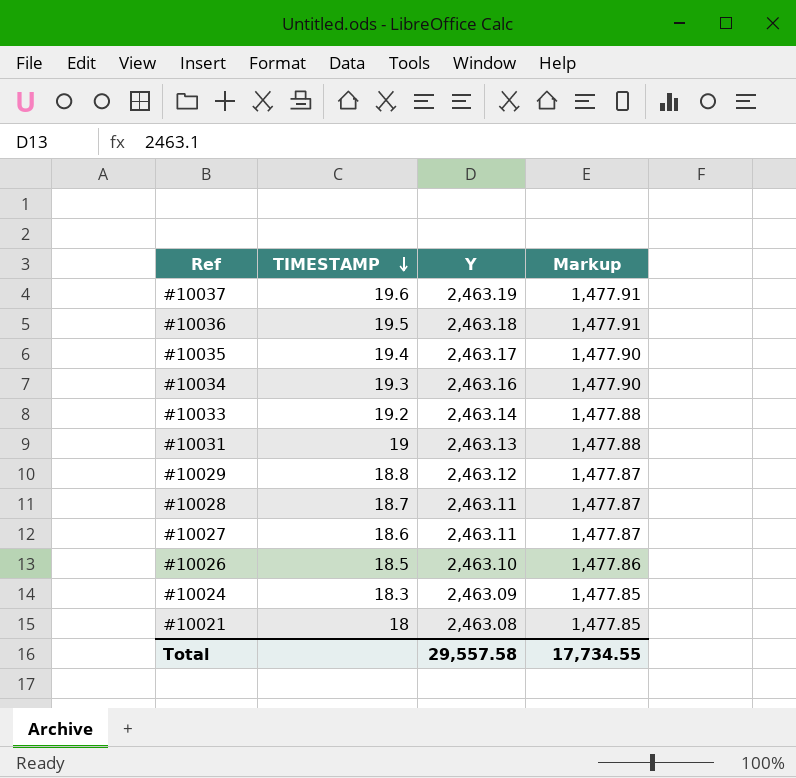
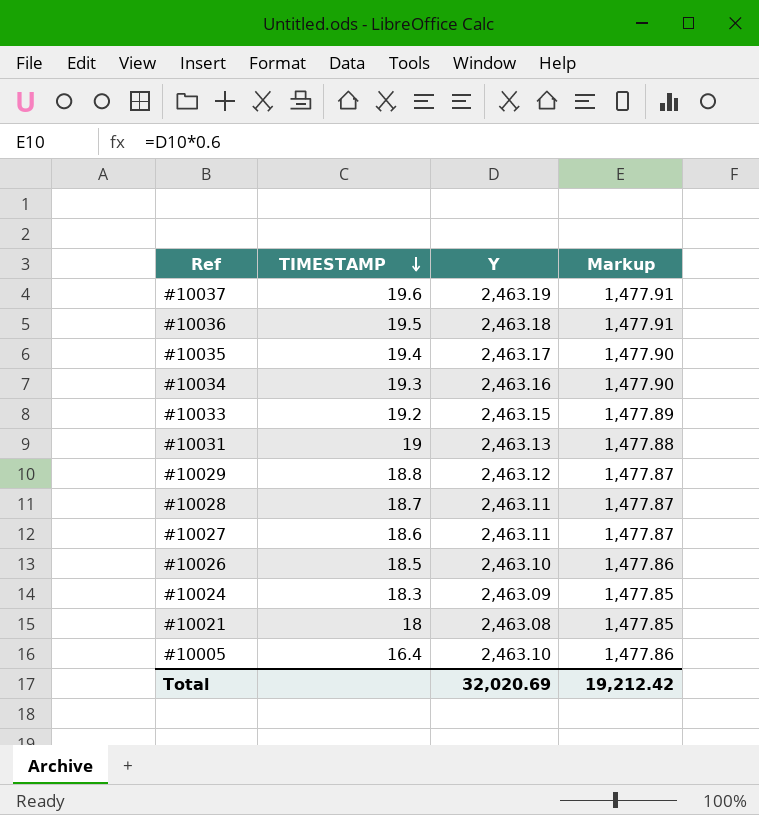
#10033 | Y: 2,463.14 -> 2,463.15
#10033 | Markup: 1,477.88 -> 1,477.89
row #10005: none -> 16.4 | 2,463.10 | 1,477.86
Total | Y: 29,557.58 -> 32,020.69
Total | Markup: 17,734.55 -> 19,212.42

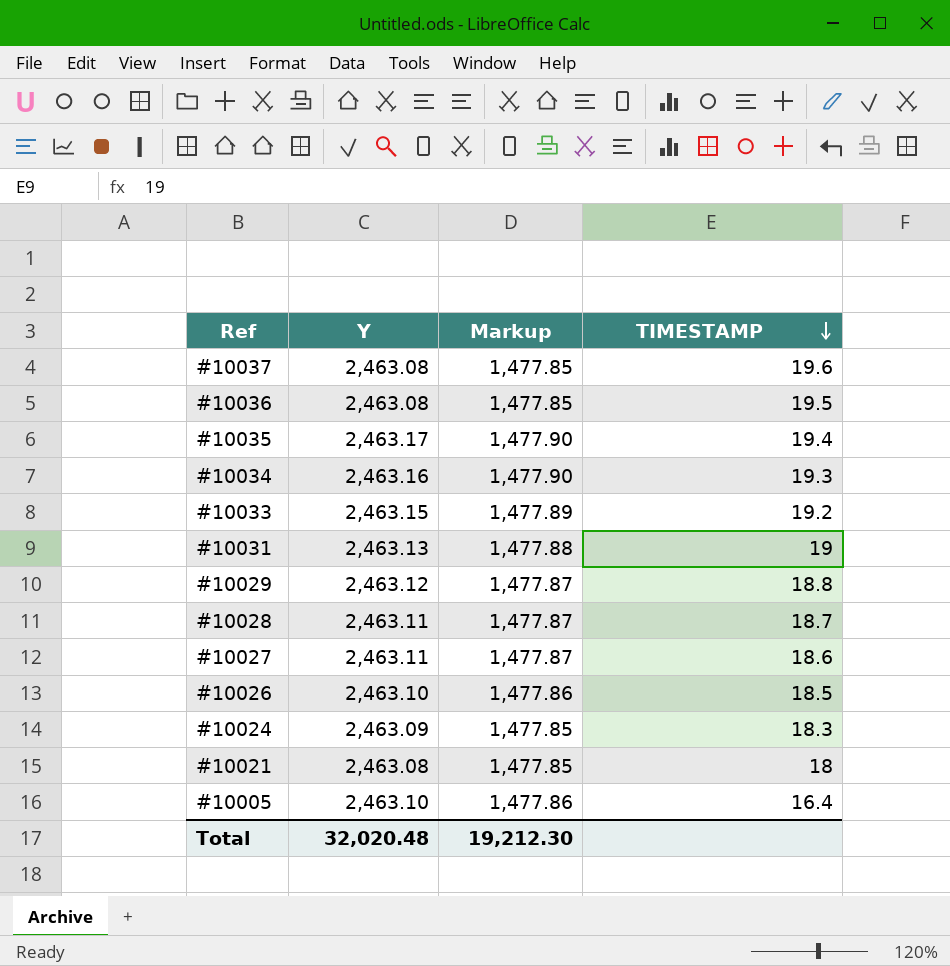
column TIMESTAMP | position: 2 -> 4
#10037 | Y: 2,463.19 -> 2,463.08
#10037 | Markup: 1,477.91 -> 1,477.85
#10036 | Y: 2,463.18 -> 2,463.08
#10036 | Markup: 1,477.91 -> 1,477.85
Total | Y: 32,020.69 -> 32,020.48
Total | Markup: 19,212.42 -> 19,212.30

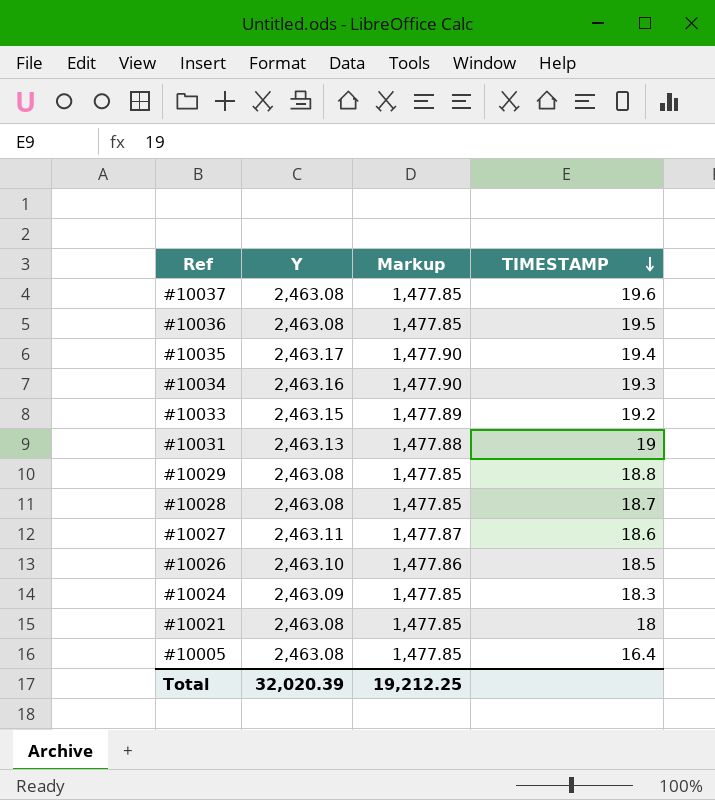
#10029 | Y: 2,463.12 -> 2,463.08
#10029 | Markup: 1,477.87 -> 1,477.85
#10028 | Y: 2,463.11 -> 2,463.08
#10028 | Markup: 1,477.87 -> 1,477.85
#10005 | Y: 2,463.10 -> 2,463.08
#10005 | Markup: 1,477.86 -> 1,477.85
Total | Y: 32,020.48 -> 32,020.39
Total | Markup: 19,212.30 -> 19,212.25

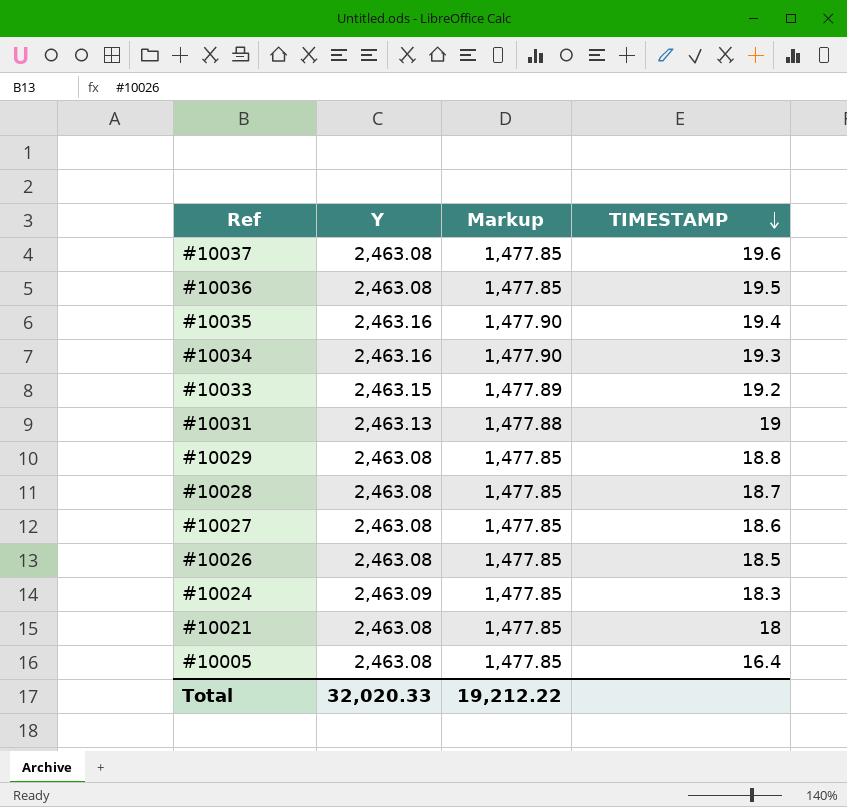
#10035 | Y: 2,463.17 -> 2,463.16
#10027 | Y: 2,463.11 -> 2,463.08
#10027 | Markup: 1,477.87 -> 1,477.85
#10026 | Y: 2,463.10 -> 2,463.08
#10026 | Markup: 1,477.86 -> 1,477.85
Total | Y: 32,020.39 -> 32,020.33
Total | Markup: 19,212.25 -> 19,212.22

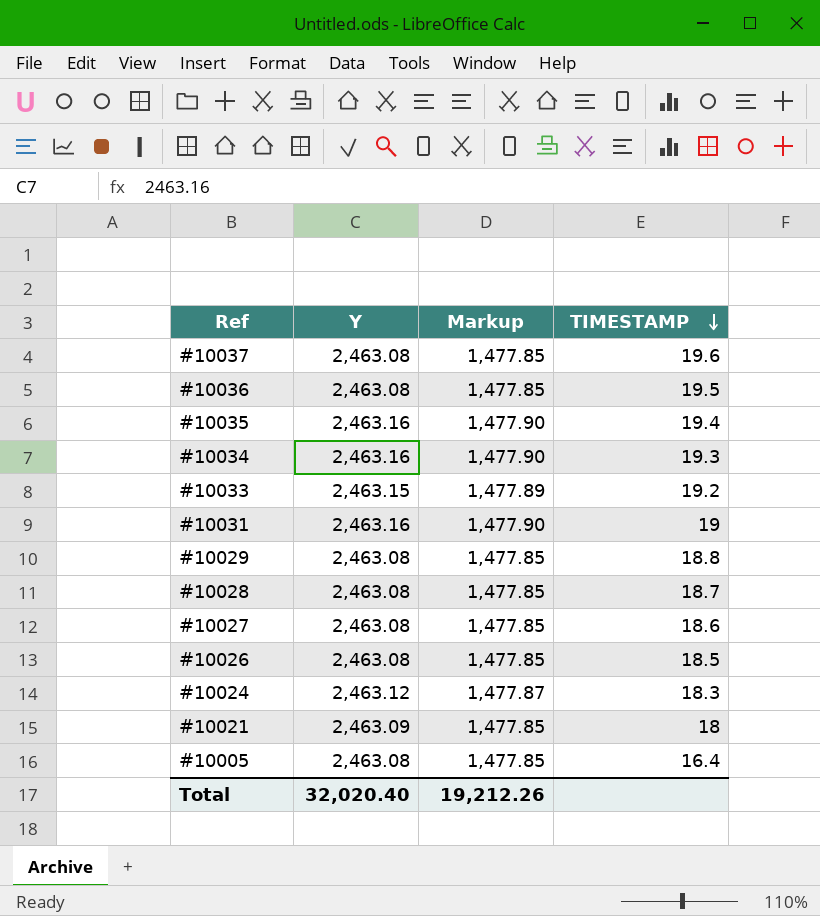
#10031 | Y: 2,463.13 -> 2,463.16
#10031 | Markup: 1,477.88 -> 1,477.90
#10024 | Y: 2,463.09 -> 2,463.12
#10024 | Markup: 1,477.85 -> 1,477.87
#10021 | Y: 2,463.08 -> 2,463.09
Total | Y: 32,020.33 -> 32,020.40
Total | Markup: 19,212.22 -> 19,212.26

